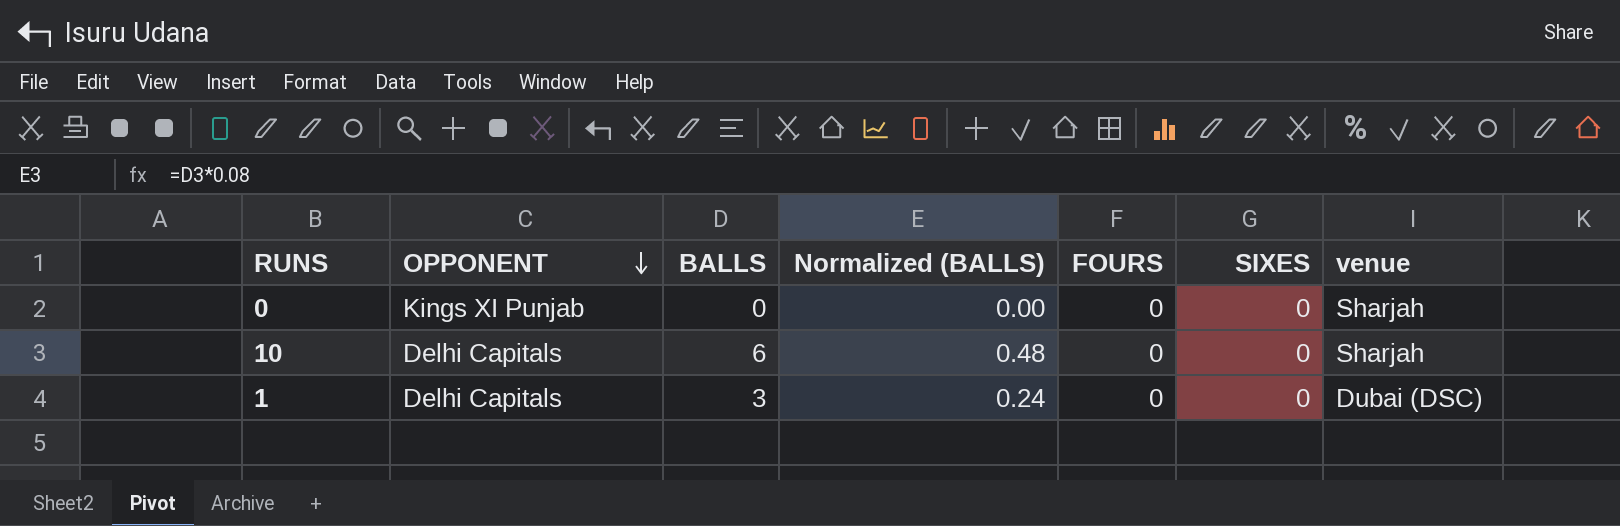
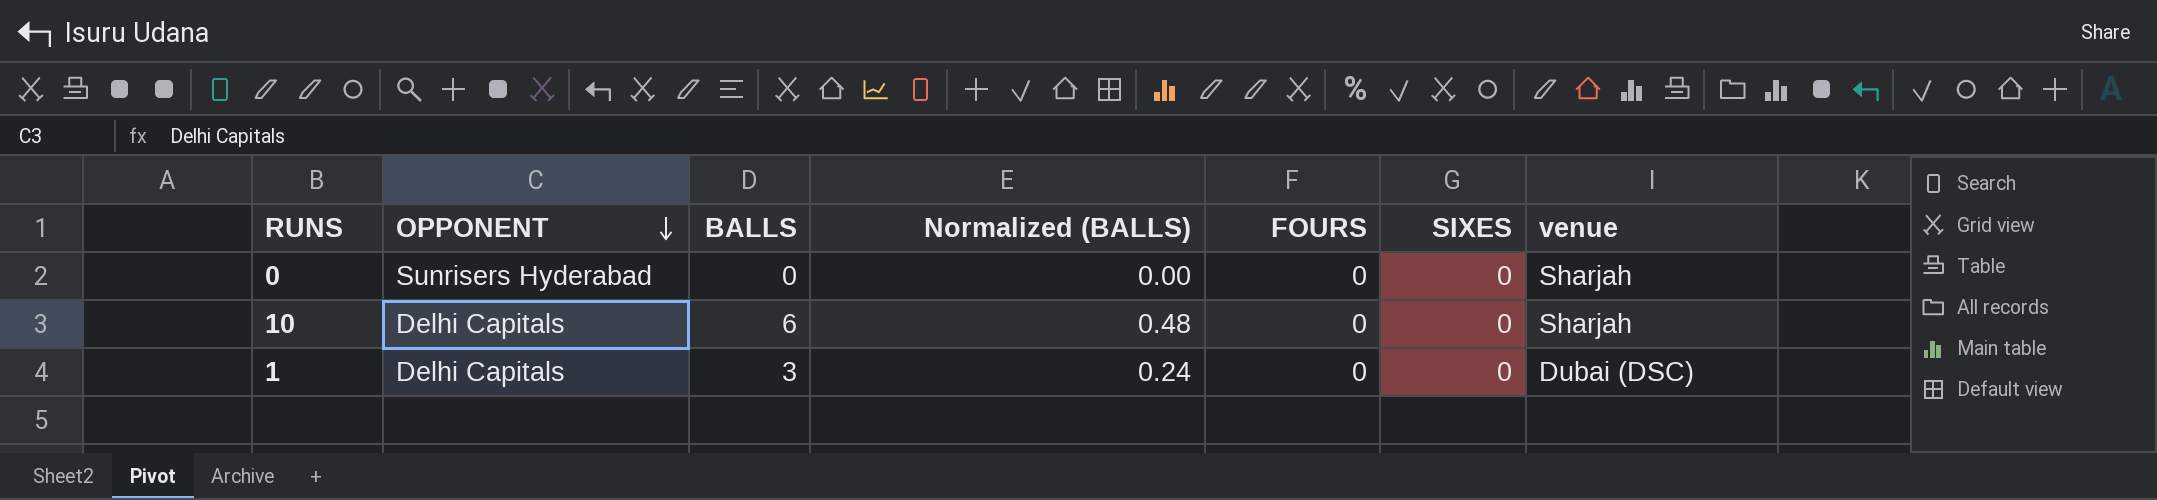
0 | OPPONENT: Kings XI Punjab -> Sunrisers Hyderabad

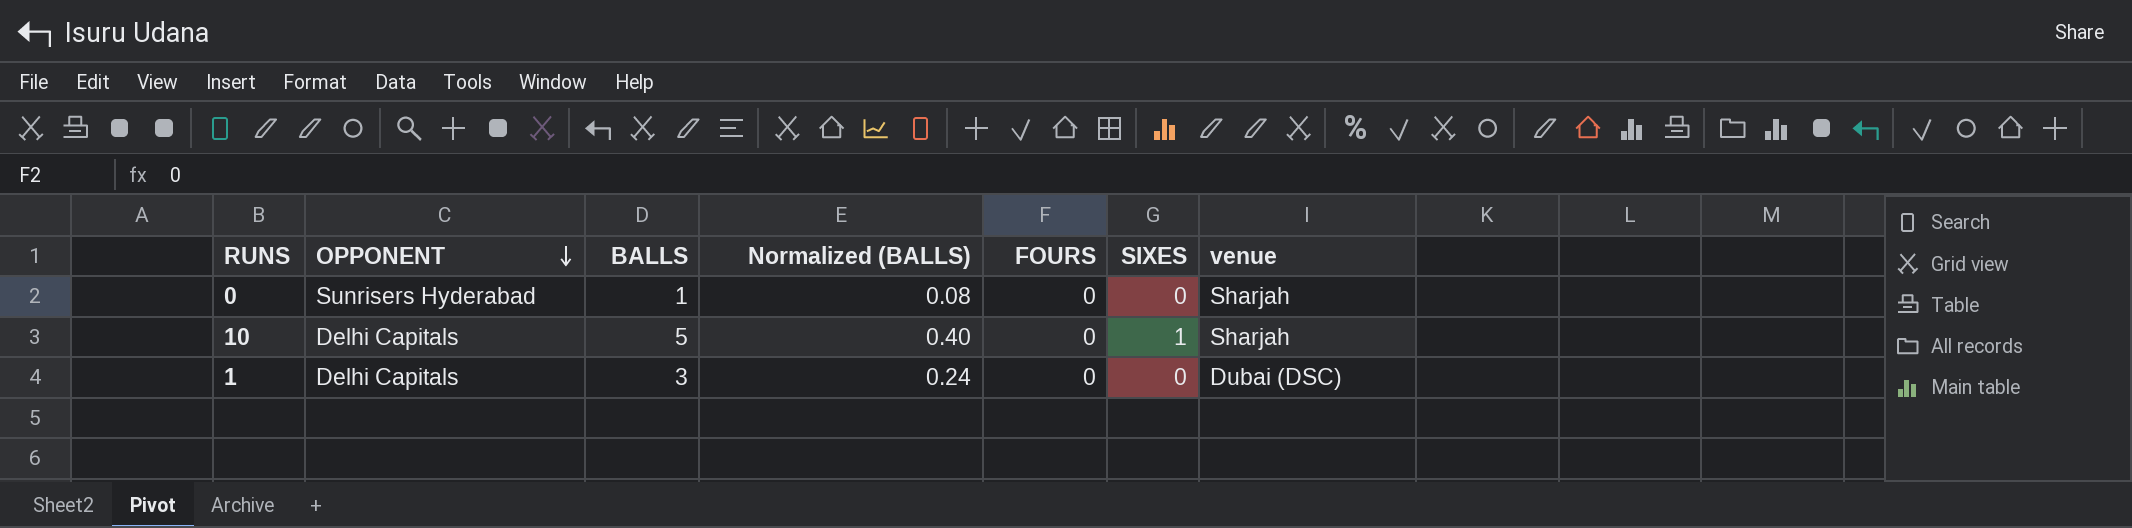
0 | BALLS: 0 -> 1
0 | Normalized (BALLS): 0.00 -> 0.08
10 | BALLS: 6 -> 5
10 | Normalized (BALLS): 0.48 -> 0.40
10 | SIXES: 0 -> 1

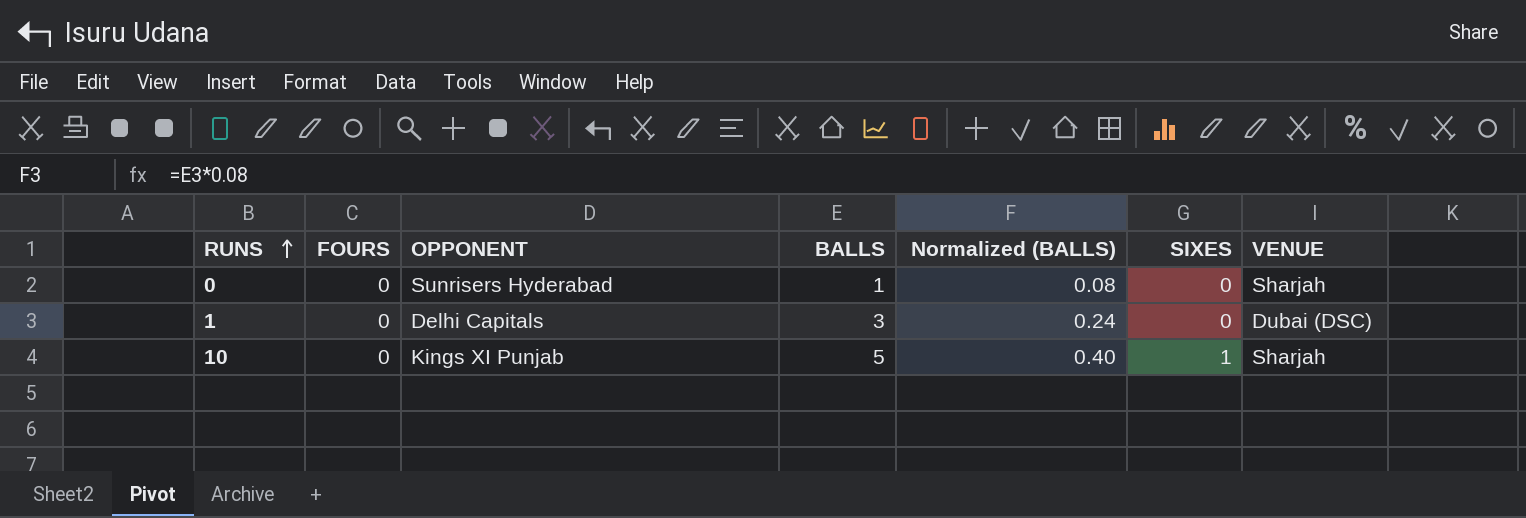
row order: OPPONENT descending -> RUNS ascending
column FOURS | position: 5 -> 2
column name: venue -> VENUE
10 | OPPONENT: Delhi Capitals -> Kings XI Punjab

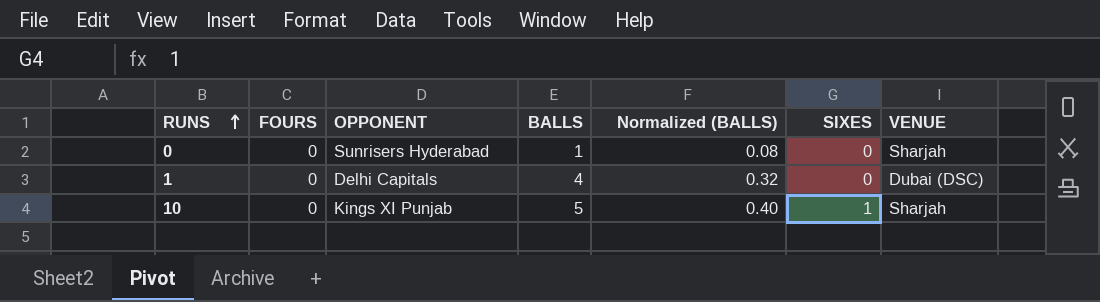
1 | BALLS: 3 -> 4
1 | Normalized (BALLS): 0.24 -> 0.32

